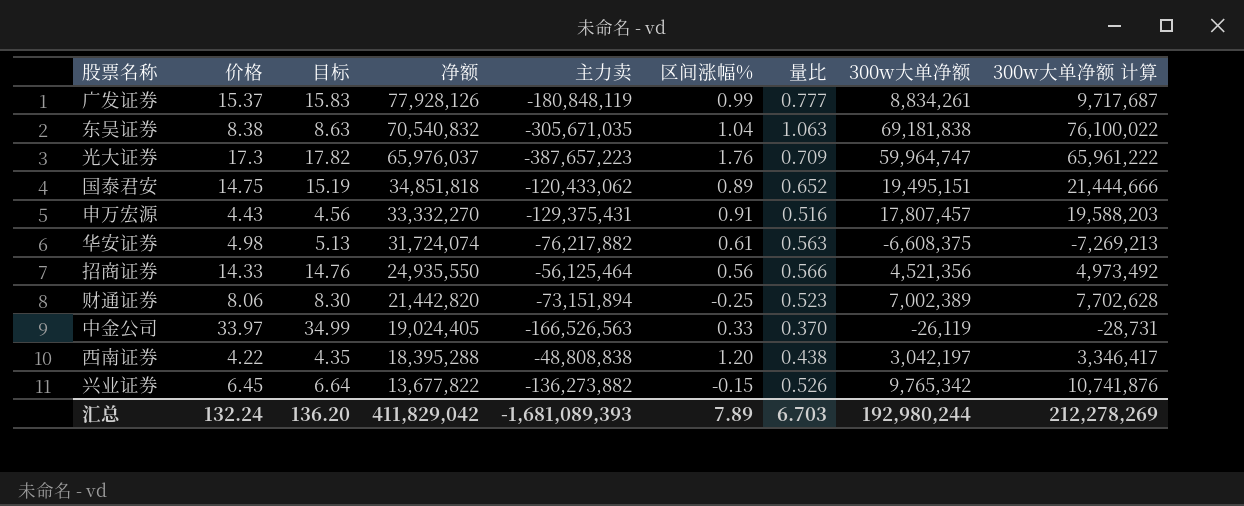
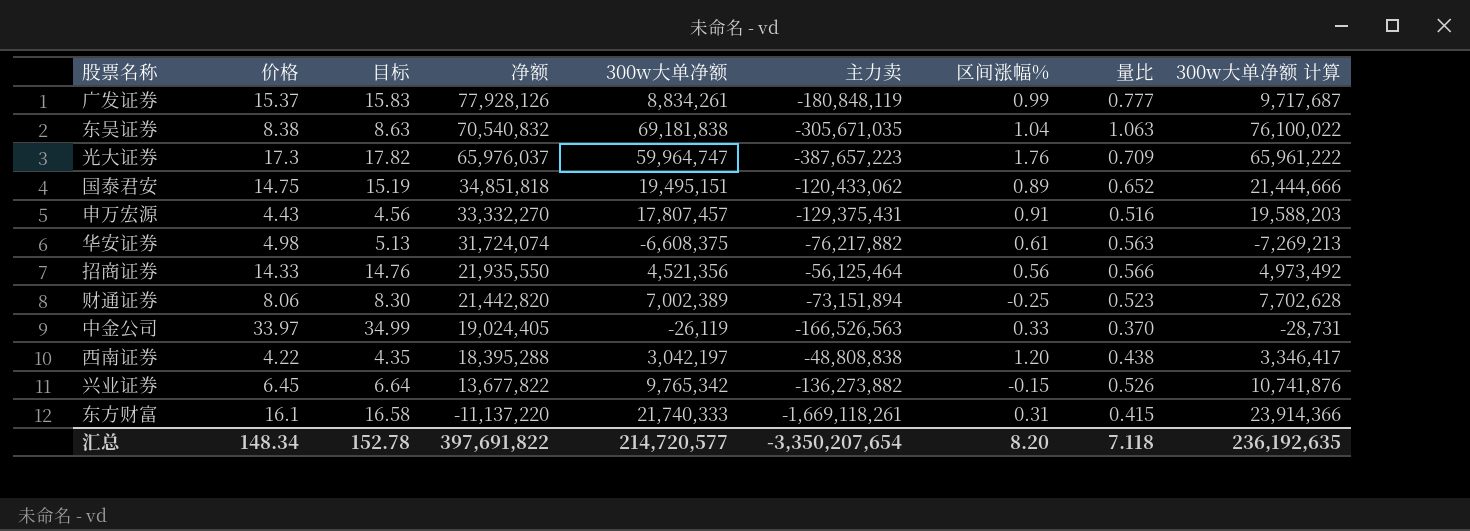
column 300w大单净额 | position: 8 -> 5
招商证券 | 净额: 24,935,550 -> 21,935,550
row 东方财富: none -> 16.1 | 16.58 | -11,137,220 | 21,740,333 | -1,669,118,261 | 0.31 | 0.415 | 23,914,366
汇总 | 价格: 132.24 -> 148.34
汇总 | 目标: 136.20 -> 152.78
汇总 | 净额: 411,829,042 -> 397,691,822
汇总 | 300w大单净额: 192,980,244 -> 214,720,577
汇总 | 主力卖: -1,681,089,393 -> -3,350,207,654
汇总 | 区间涨幅%: 7.89 -> 8.20
汇总 | 量比: 6.703 -> 7.118
汇总 | 300w大单净额 计算: 212,278,269 -> 236,192,635

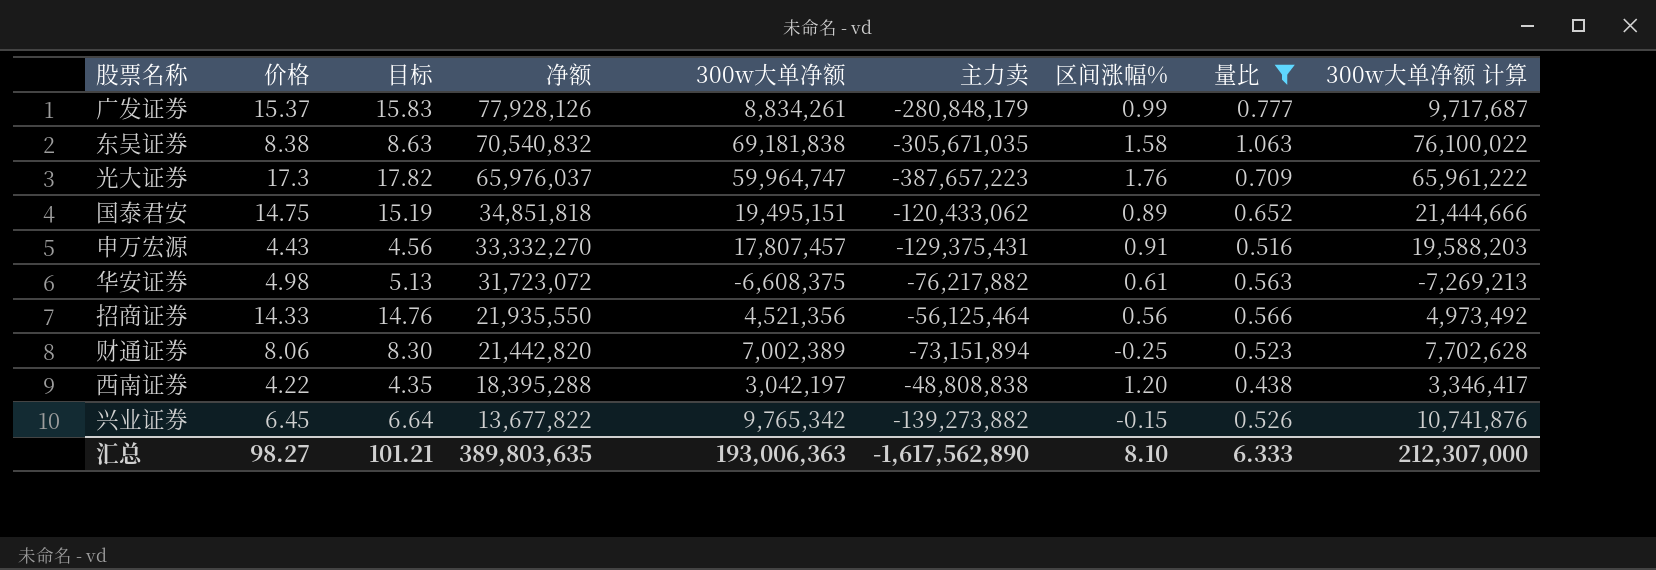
filter: none -> 量比 >= 0.438
广发证券 | 主力卖: -180,848,119 -> -280,848,179
东吴证券 | 区间涨幅%: 1.04 -> 1.58
华安证券 | 净额: 31,724,074 -> 31,723,072
兴业证券 | 主力卖: -136,273,882 -> -139,273,882
汇总 | 价格: 148.34 -> 98.27
汇总 | 目标: 152.78 -> 101.21
汇总 | 净额: 397,691,822 -> 389,803,635
汇总 | 300w大单净额: 214,720,577 -> 193,006,363
汇总 | 主力卖: -3,350,207,654 -> -1,617,562,890
汇总 | 区间涨幅%: 8.20 -> 8.10
汇总 | 量比: 7.118 -> 6.333
汇总 | 300w大单净额 计算: 236,192,635 -> 212,307,000

